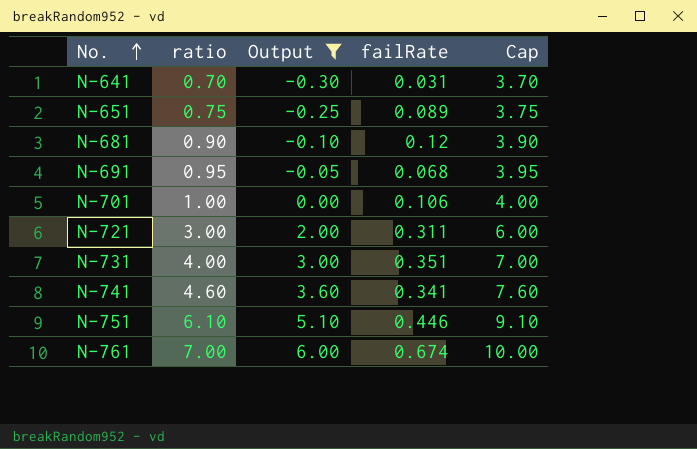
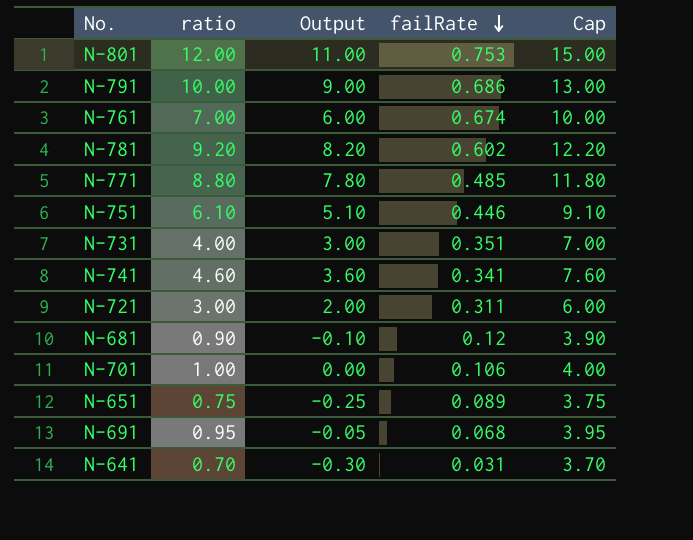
filter: Output <= 6.00 -> none
row order: No. ascending -> failRate descending

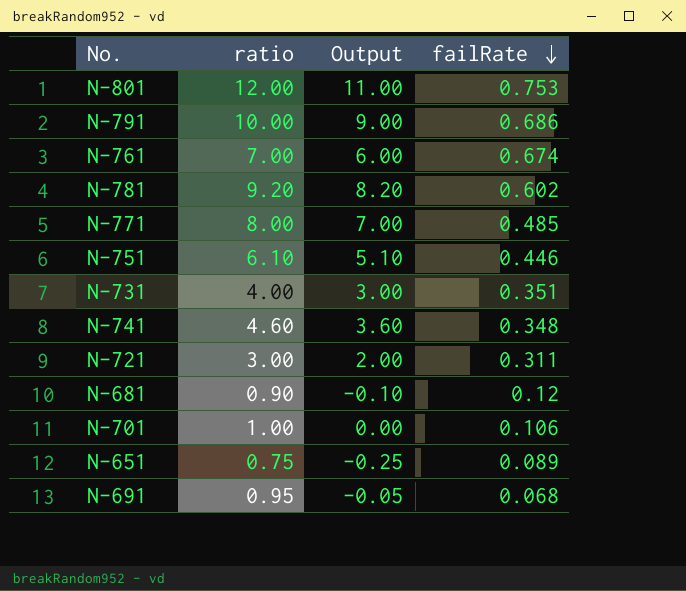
column Cap | formula: [ratio] + 3 -> none
row N-641: 0.70 | -0.30 | 0.031 | 3.70 -> none
N-771 | ratio: 8.80 -> 8.00
N-771 | Output: 7.80 -> 7.00
N-741 | failRate: 0.341 -> 0.348

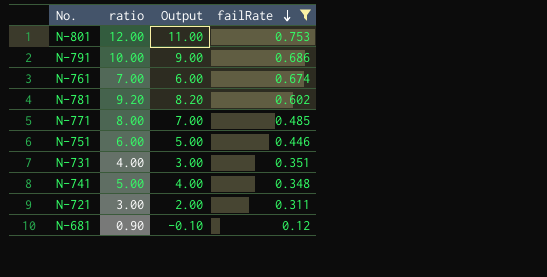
filter: none -> failRate >= 0.12
N-751 | ratio: 6.10 -> 6.00
N-751 | Output: 5.10 -> 5.00
N-741 | ratio: 4.60 -> 5.00
N-741 | Output: 3.60 -> 4.00

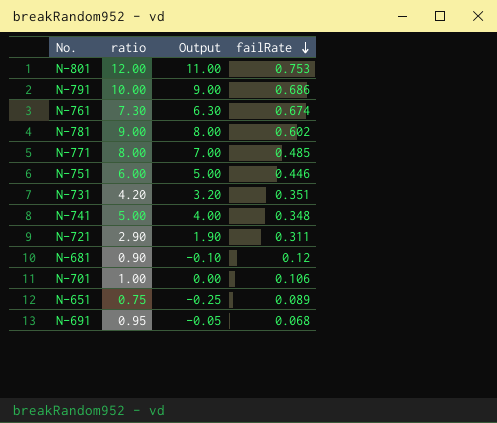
filter: failRate >= 0.12 -> none
N-761 | ratio: 7.00 -> 7.30
N-761 | Output: 6.00 -> 6.30
N-781 | ratio: 9.20 -> 9.00
N-781 | Output: 8.20 -> 8.00
N-731 | ratio: 4.00 -> 4.20
N-731 | Output: 3.00 -> 3.20
N-721 | ratio: 3.00 -> 2.90
N-721 | Output: 2.00 -> 1.90

